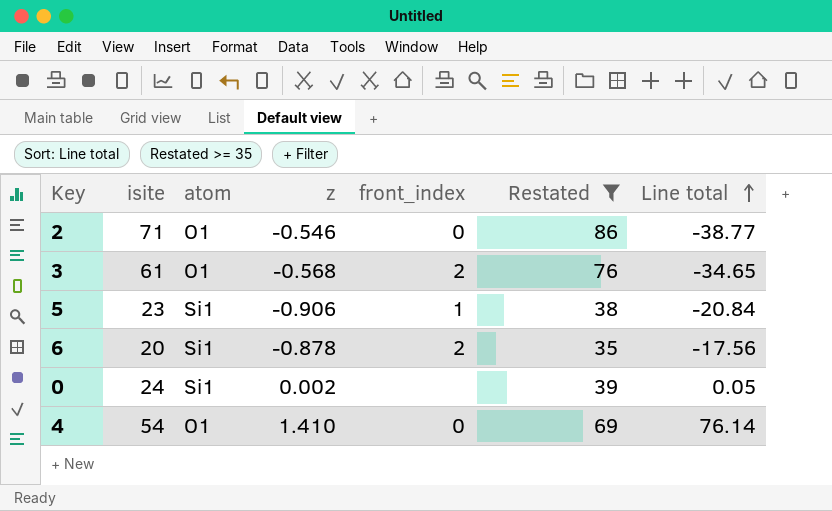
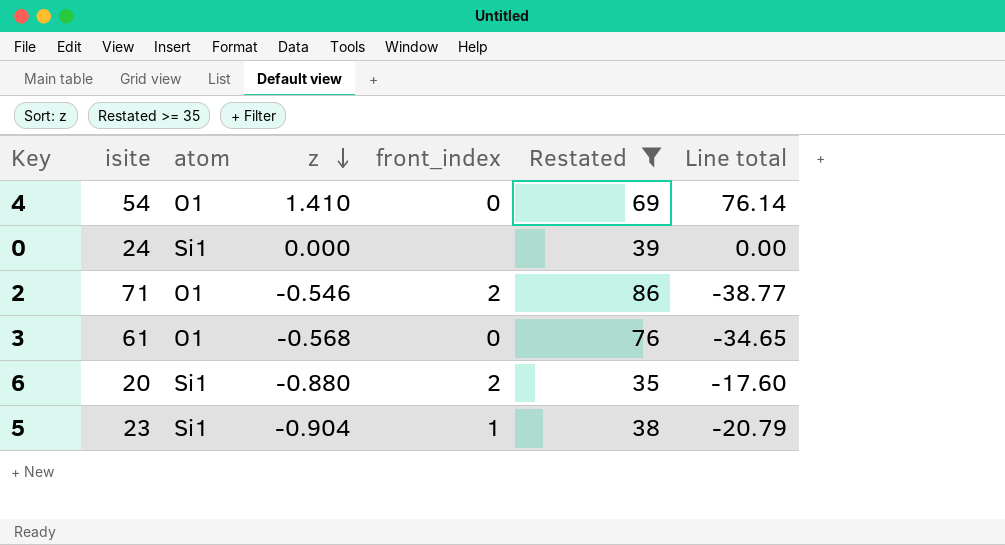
row order: Line total ascending -> z descending
0 | z: 0.002 -> 0.000
0 | Line total: 0.05 -> 0.00
2 | front_index: 0 -> 2
3 | front_index: 2 -> 0
6 | z: -0.878 -> -0.880
6 | Line total: -17.56 -> -17.60
5 | z: -0.906 -> -0.904
5 | Line total: -20.84 -> -20.79

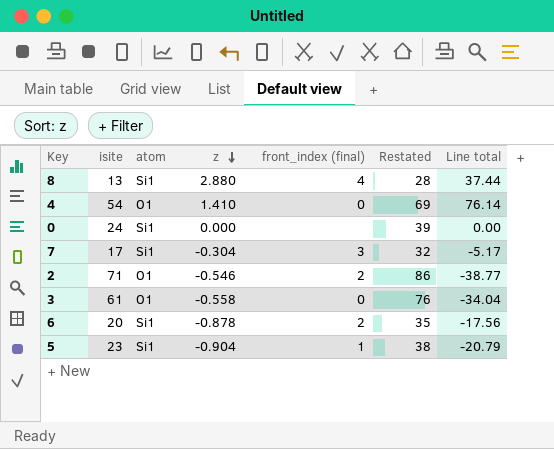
filter: Restated >= 35 -> none
column name: front_index -> front_index (final)
3 | z: -0.568 -> -0.558
3 | Line total: -34.65 -> -34.04
6 | z: -0.880 -> -0.878
6 | Line total: -17.60 -> -17.56

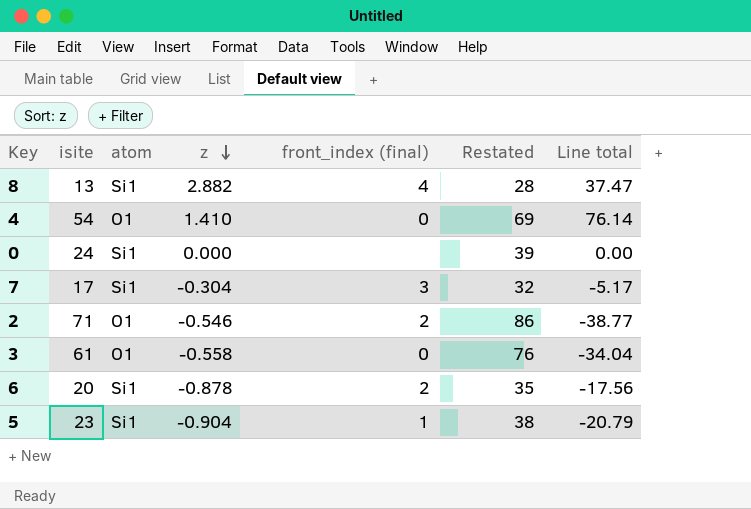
8 | z: 2.880 -> 2.882
8 | Line total: 37.44 -> 37.47

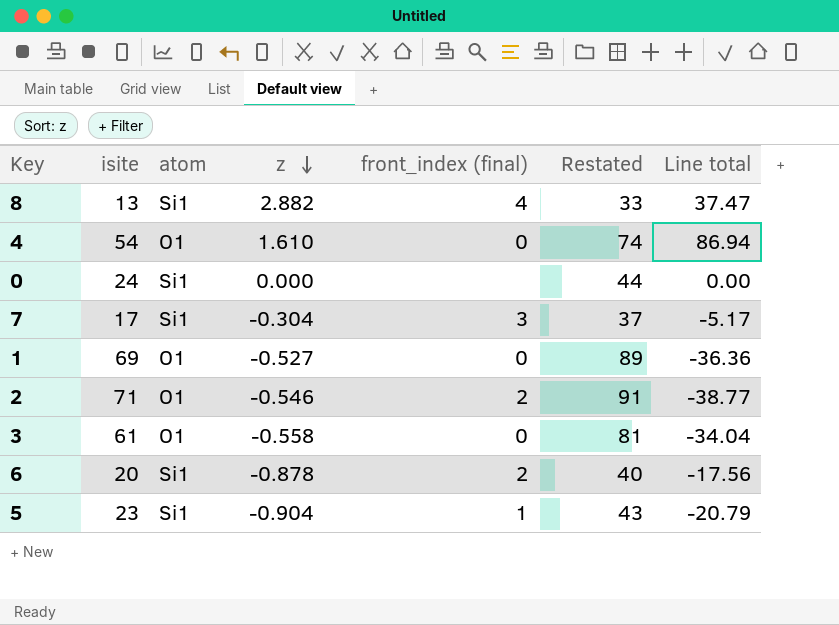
column Restated | formula: [isite] + 15 -> [isite] + 20
4 | z: 1.410 -> 1.610
4 | Line total: 76.14 -> 86.94
row 1: none -> 69 | O1 | -0.527 | 0 | 89 | -36.36

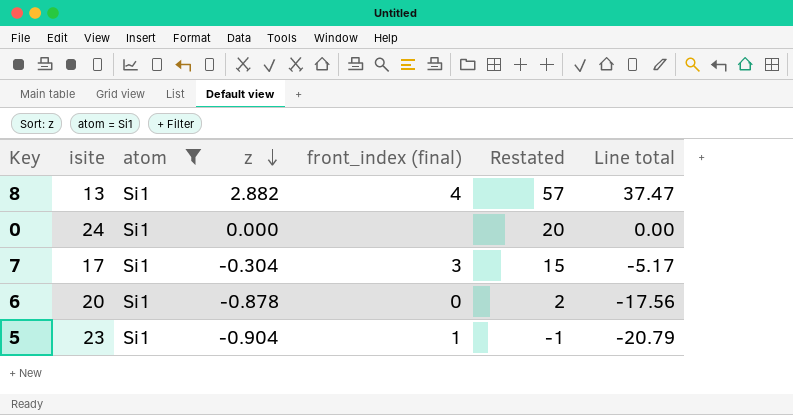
filter: none -> atom = Si1
column Restated | formula: [isite] + 20 -> [Line total] + 20
6 | front_index (final): 2 -> 0

